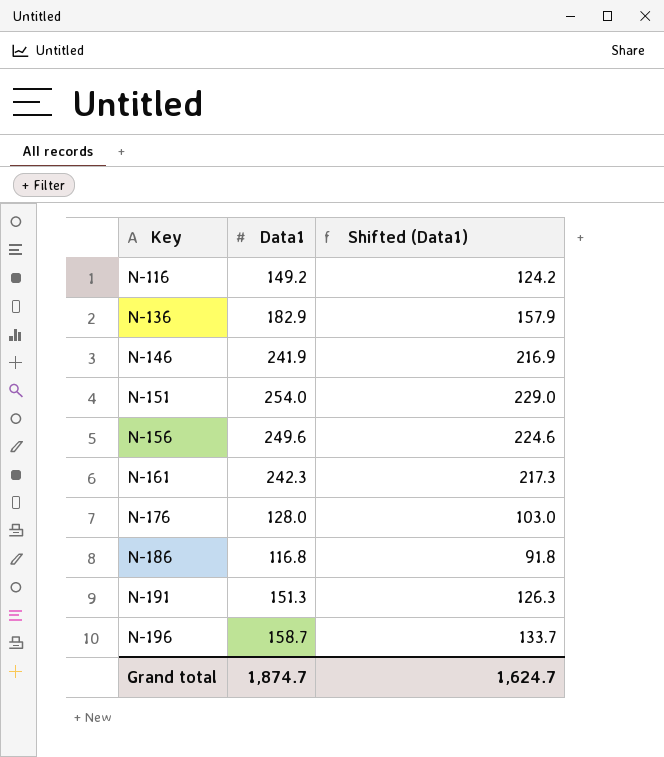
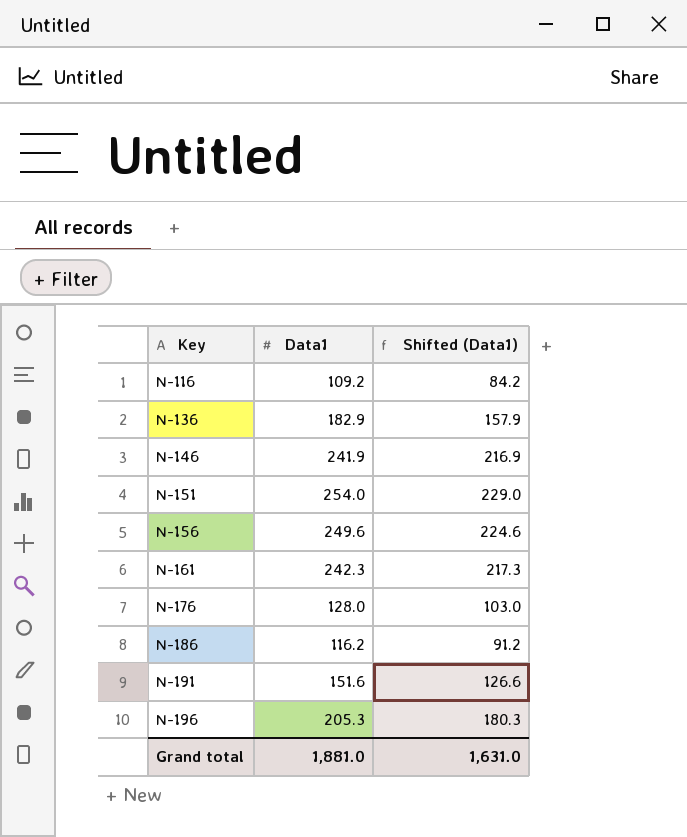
N-116 | Data1: 149.2 -> 109.2
N-116 | Shifted (Data1): 124.2 -> 84.2
N-186 | Data1: 116.8 -> 116.2
N-186 | Shifted (Data1): 91.8 -> 91.2
N-191 | Data1: 151.3 -> 151.6
N-191 | Shifted (Data1): 126.3 -> 126.6
N-196 | Data1: 158.7 -> 205.3
N-196 | Shifted (Data1): 133.7 -> 180.3
Grand total | Data1: 1,874.7 -> 1,881.0
Grand total | Shifted (Data1): 1,624.7 -> 1,631.0

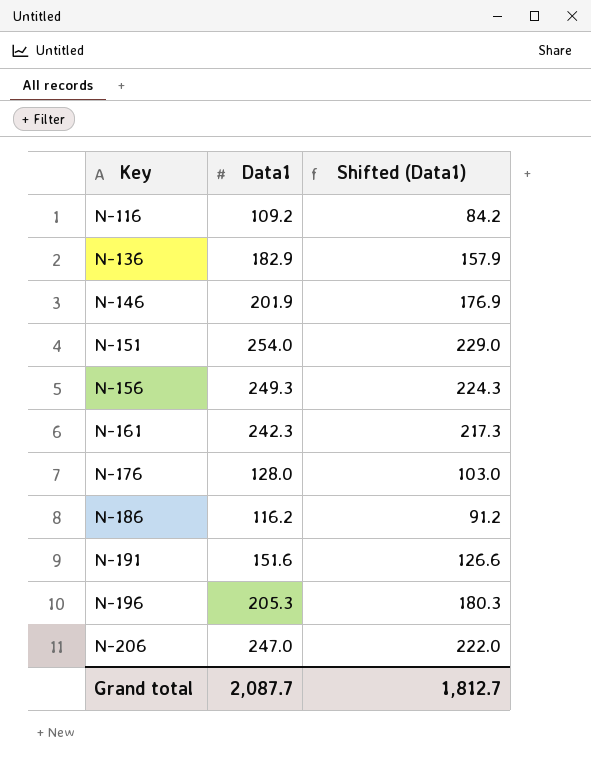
N-146 | Data1: 241.9 -> 201.9
N-146 | Shifted (Data1): 216.9 -> 176.9
N-156 | Data1: 249.6 -> 249.3
N-156 | Shifted (Data1): 224.6 -> 224.3
row N-206: none -> 247.0 | 222.0
Grand total | Data1: 1,881.0 -> 2,087.7
Grand total | Shifted (Data1): 1,631.0 -> 1,812.7

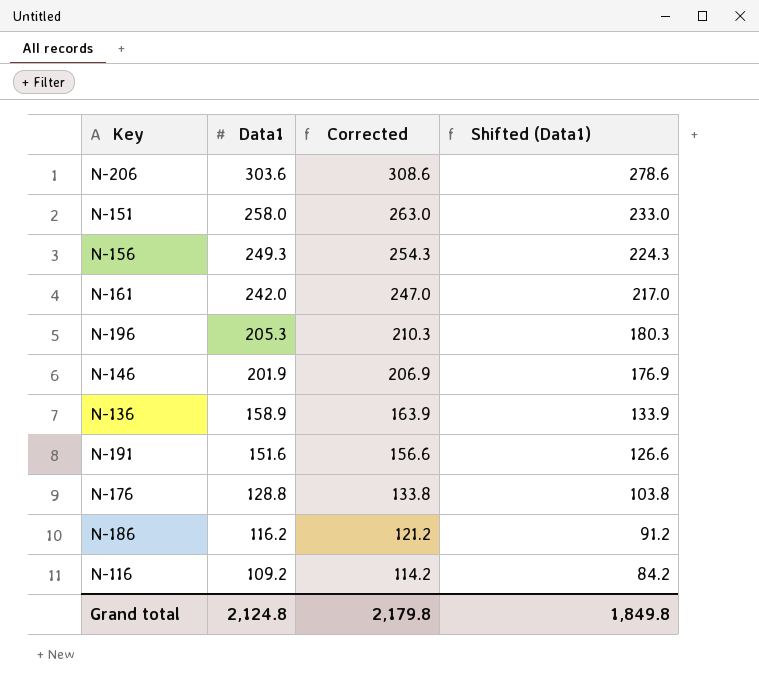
row order: Key ascending -> Data1 descending
column Corrected | formula: none -> [Data1] + 5
N-206 | Data1: 247.0 -> 303.6
N-206 | Shifted (Data1): 222.0 -> 278.6
N-151 | Data1: 254.0 -> 258.0
N-151 | Shifted (Data1): 229.0 -> 233.0
N-161 | Data1: 242.3 -> 242.0
N-161 | Shifted (Data1): 217.3 -> 217.0
N-136 | Data1: 182.9 -> 158.9
N-136 | Shifted (Data1): 157.9 -> 133.9
N-176 | Data1: 128.0 -> 128.8
N-176 | Shifted (Data1): 103.0 -> 103.8
Grand total | Data1: 2,087.7 -> 2,124.8
Grand total | Shifted (Data1): 1,812.7 -> 1,849.8

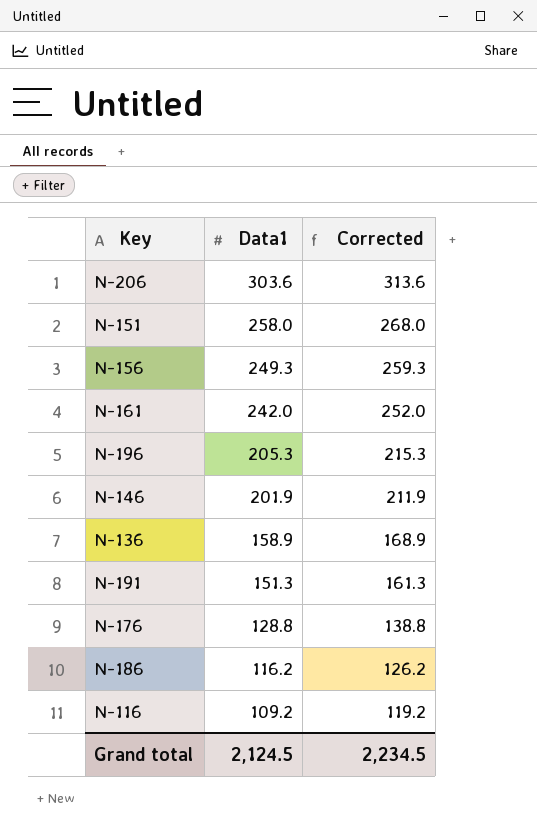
column Shifted (Data1) | formula: [Data1] - 25 -> none
column Corrected | formula: [Data1] + 5 -> [Data1] + 10
N-191 | Data1: 151.6 -> 151.3
Grand total | Data1: 2,124.8 -> 2,124.5
Grand total | Corrected: 2,179.8 -> 2,234.5

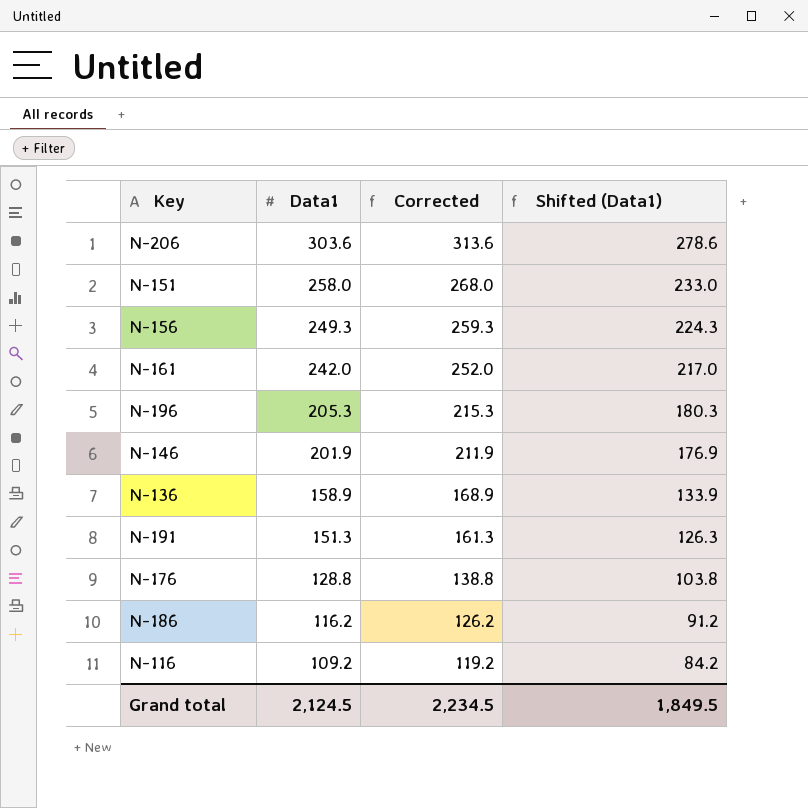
column Shifted (Data1) | formula: none -> [Data1] - 25

